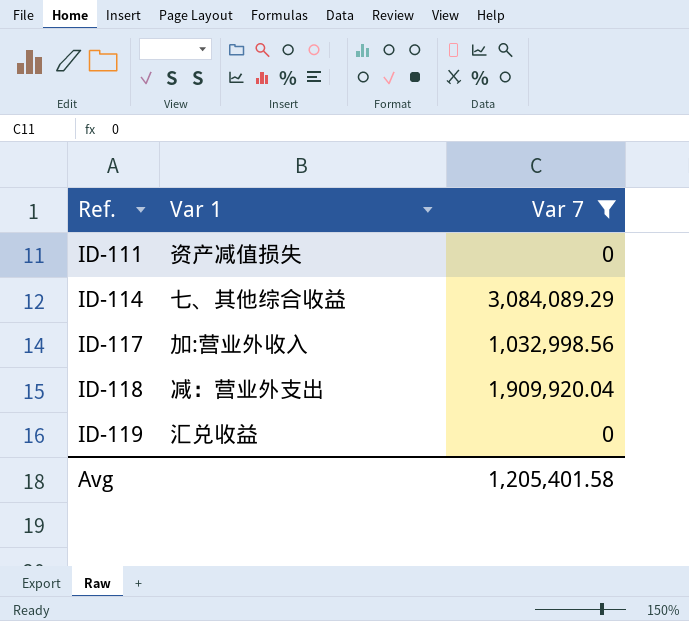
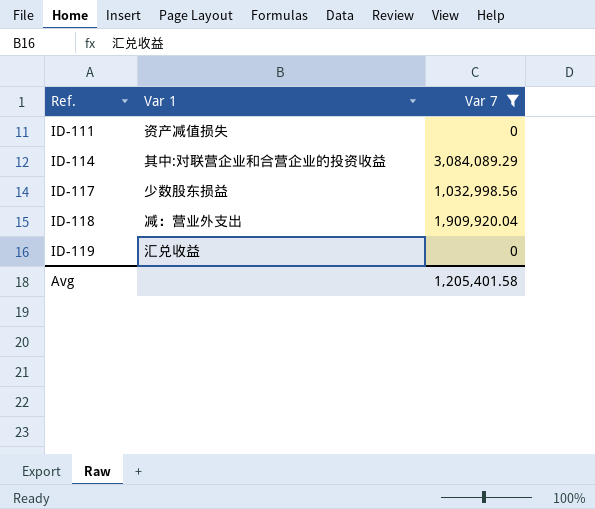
ID-114 | Var 1: 七、其他综合收益 -> 其中:对联营企业和合营企业的投资收益
ID-117 | Var 1: 加:营业外收入 -> 少数股东损益

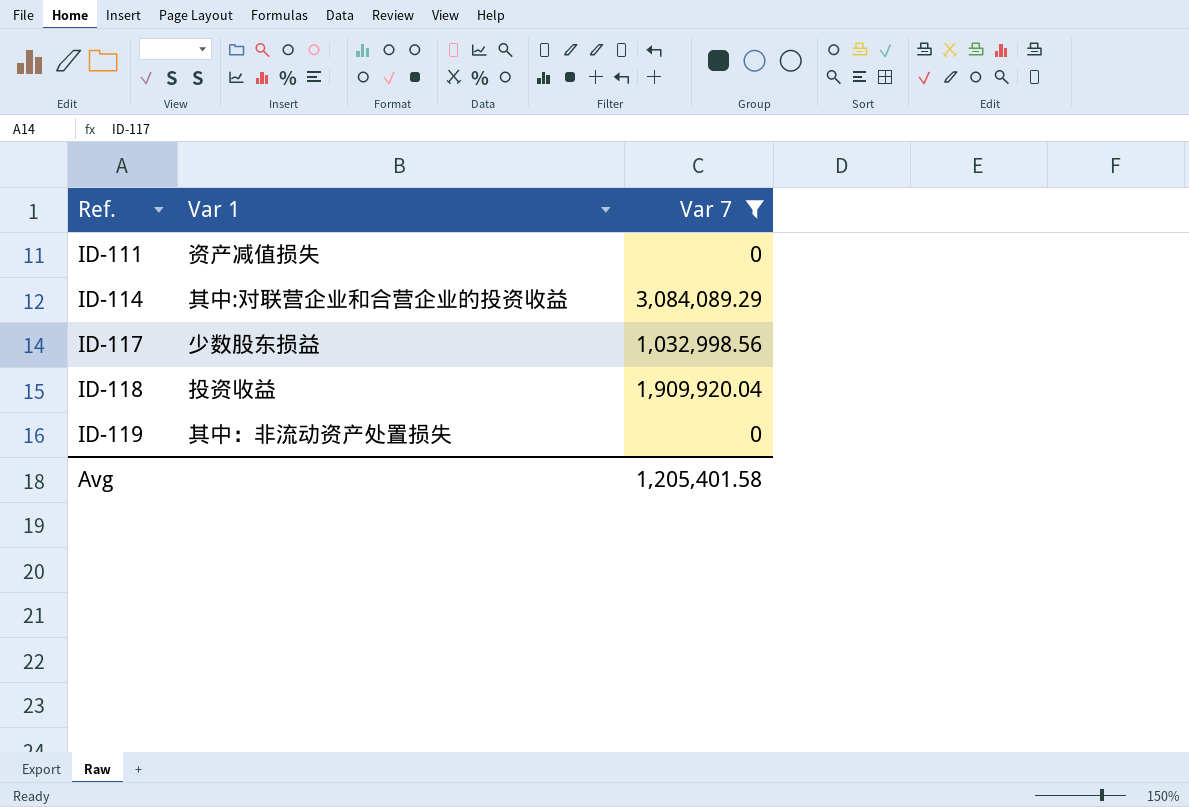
ID-118 | Var 1: 减：营业外支出 -> 投资收益
ID-119 | Var 1: 汇兑收益 -> 其中：非流动资产处置损失

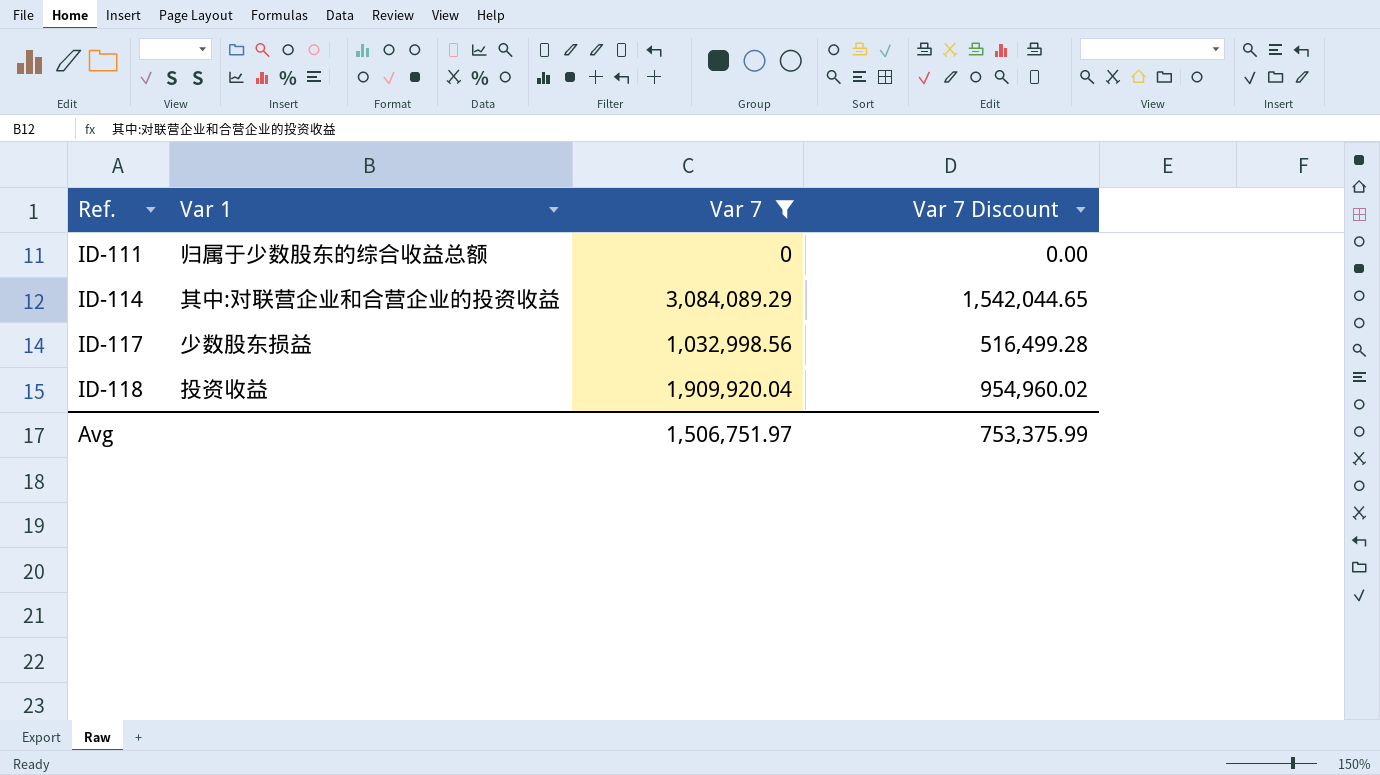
column Var 7 Discount | formula: none -> [Var 7] * 0.5
row ID-119: 其中：非流动资产处置损失 | 0 -> none
ID-111 | Var 1: 资产减值损失 -> 归属于少数股东的综合收益总额
Avg | Var 7: 1,205,401.58 -> 1,506,751.97

